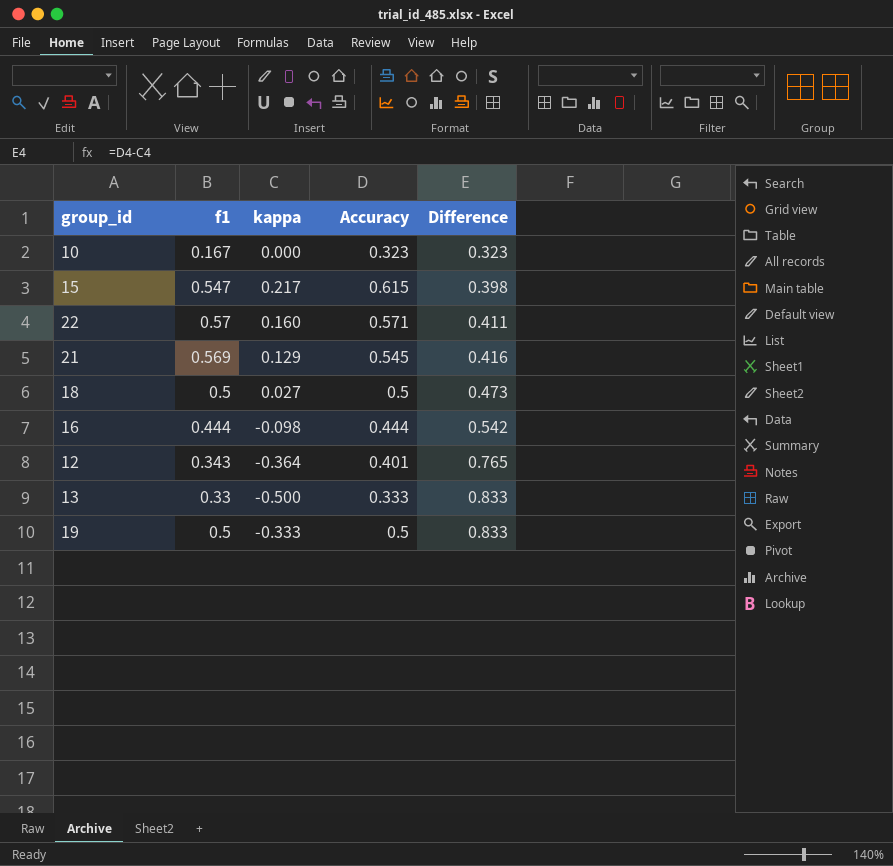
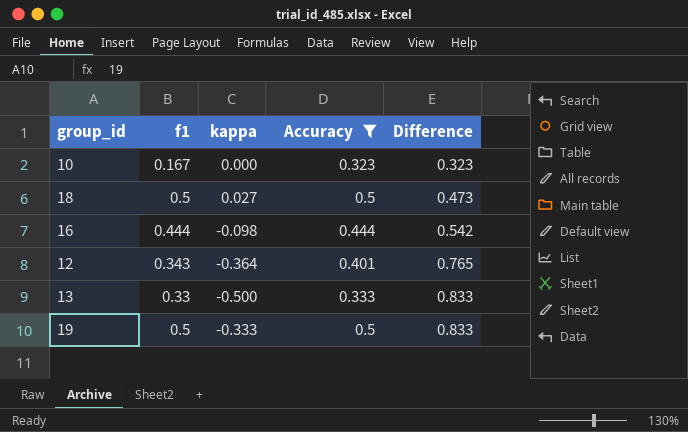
filter: none -> Accuracy <= 0.5

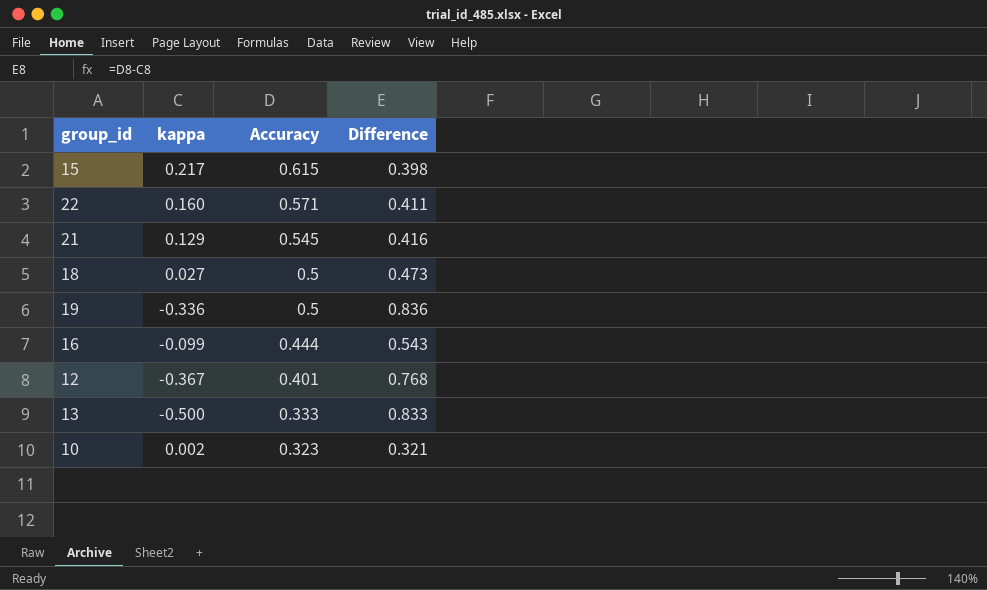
filter: Accuracy <= 0.5 -> none
row order: Difference ascending -> Accuracy descending
column f1 | position: 2 -> none
19 | kappa: -0.333 -> -0.336
19 | Difference: 0.833 -> 0.836
16 | kappa: -0.098 -> -0.099
16 | Difference: 0.542 -> 0.543
12 | kappa: -0.364 -> -0.367
12 | Difference: 0.765 -> 0.768
10 | kappa: 0.000 -> 0.002
10 | Difference: 0.323 -> 0.321

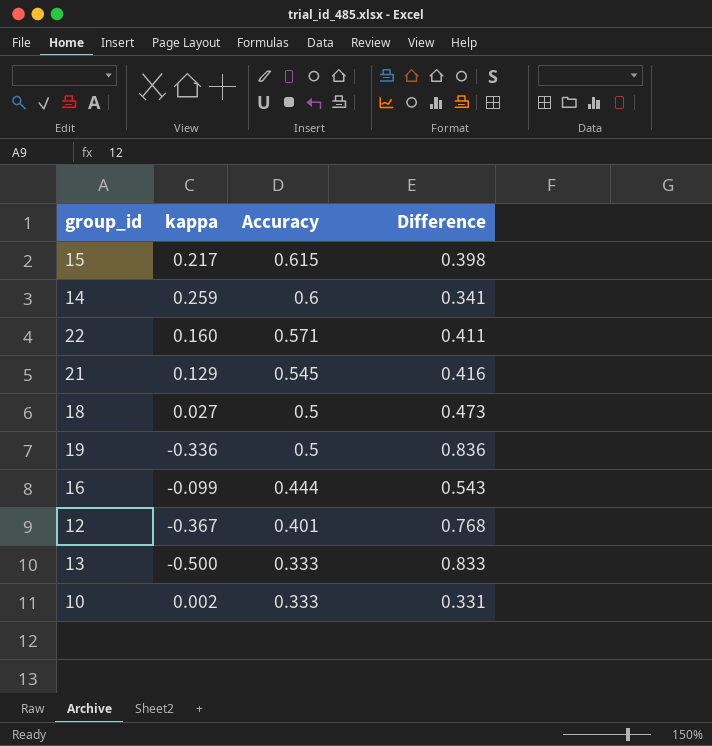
row 14: none -> 0.259 | 0.6 | 0.341
10 | Accuracy: 0.323 -> 0.333
10 | Difference: 0.321 -> 0.331

